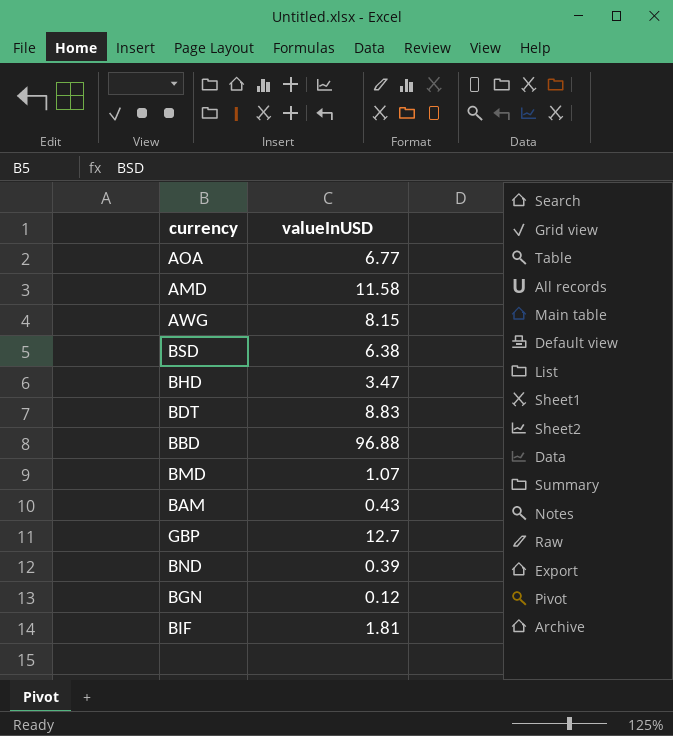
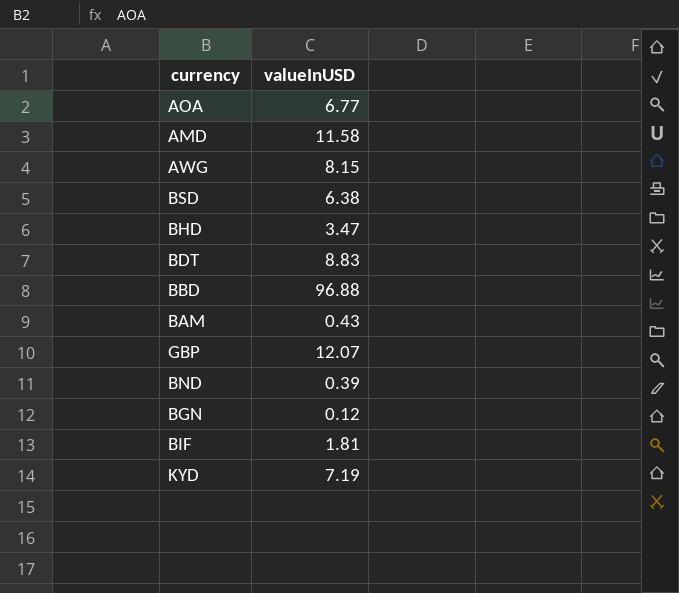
row BMD: 1.07 -> none
GBP | valueInUSD: 12.7 -> 12.07
row KYD: none -> 7.19

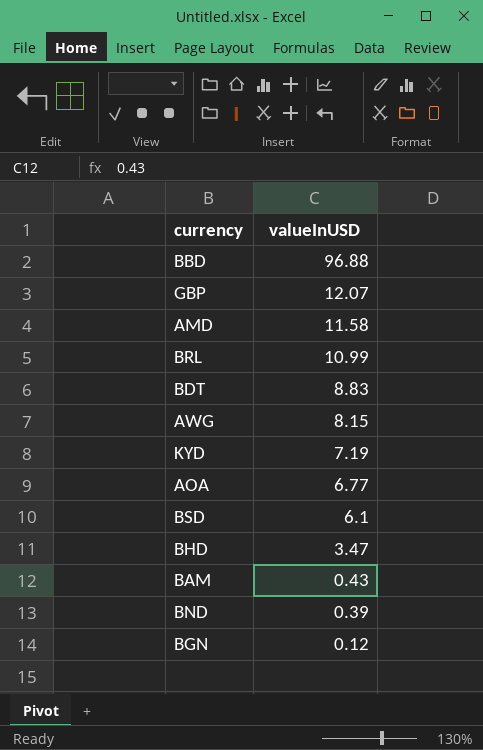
row order: none -> valueInUSD descending
row BIF: 1.81 -> none
row BRL: none -> 10.99
BSD | valueInUSD: 6.38 -> 6.1

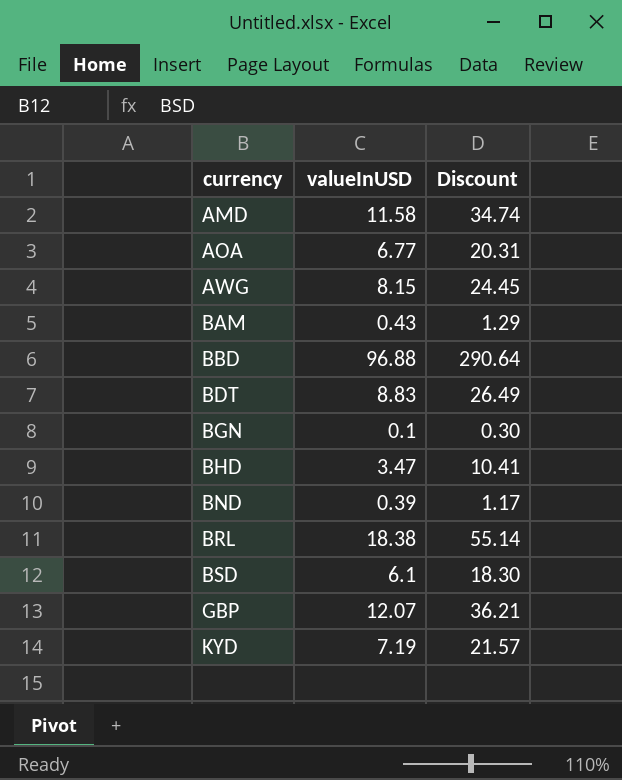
row order: valueInUSD descending -> currency ascending
column Discount | formula: none -> [valueInUSD] * 3
BGN | valueInUSD: 0.12 -> 0.1
BRL | valueInUSD: 10.99 -> 18.38

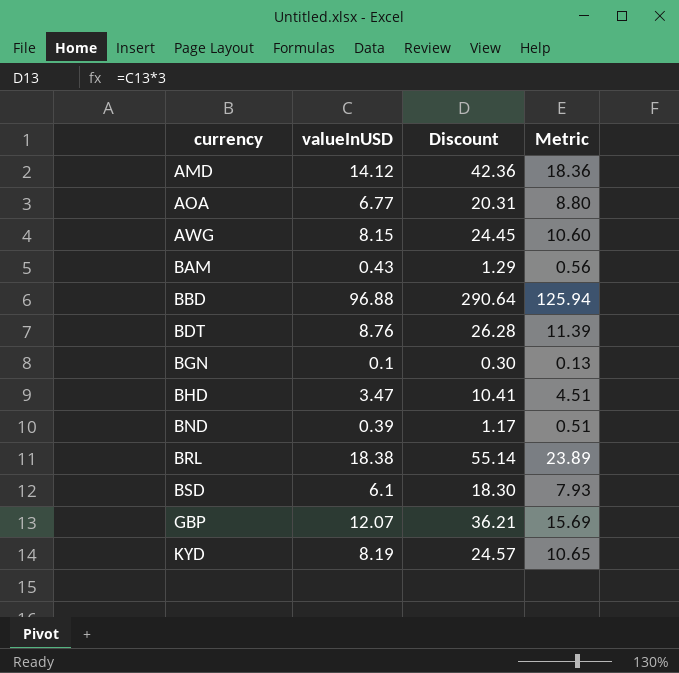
column Metric | formula: none -> [valueInUSD] * 1.3
AMD | valueInUSD: 11.58 -> 14.12
AMD | Discount: 34.74 -> 42.36
BDT | valueInUSD: 8.83 -> 8.76
BDT | Discount: 26.49 -> 26.28
KYD | valueInUSD: 7.19 -> 8.19
KYD | Discount: 21.57 -> 24.57

